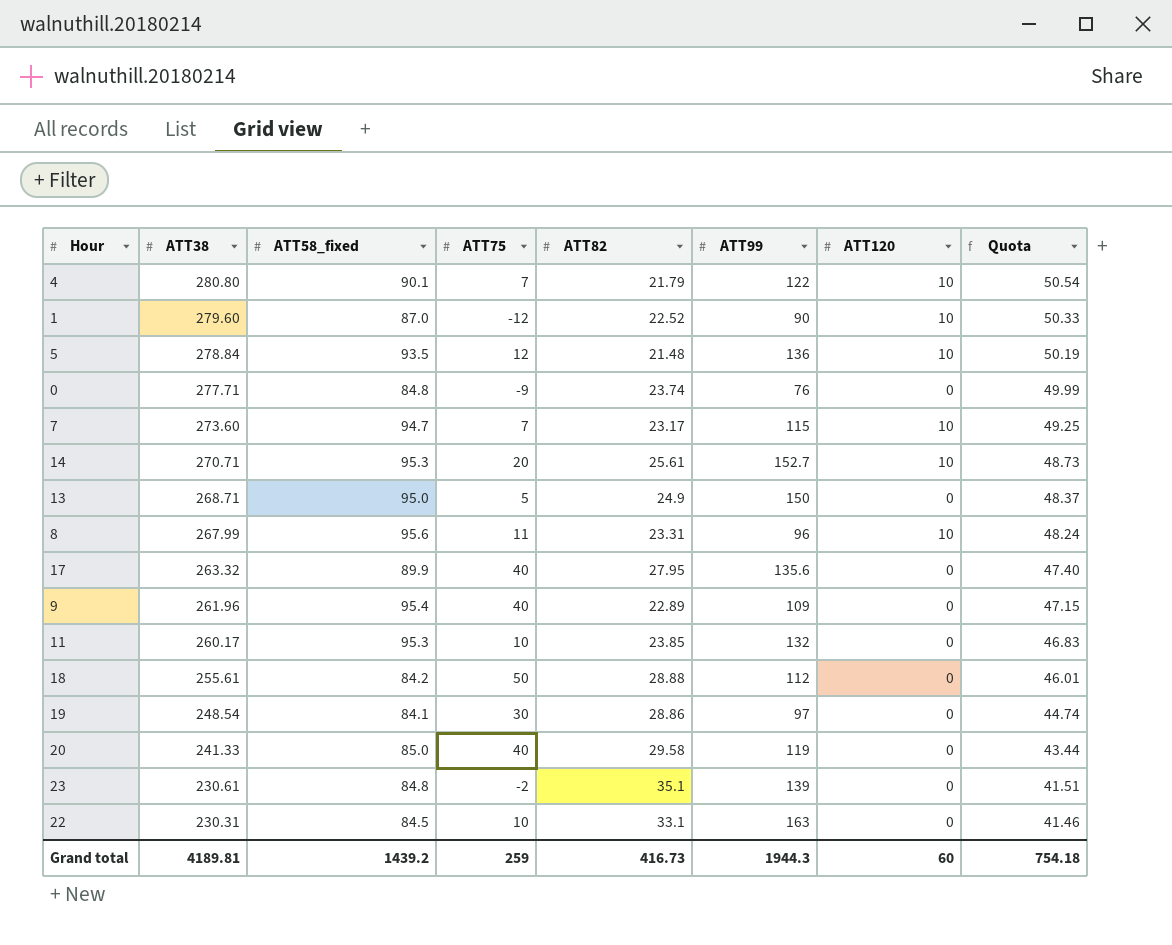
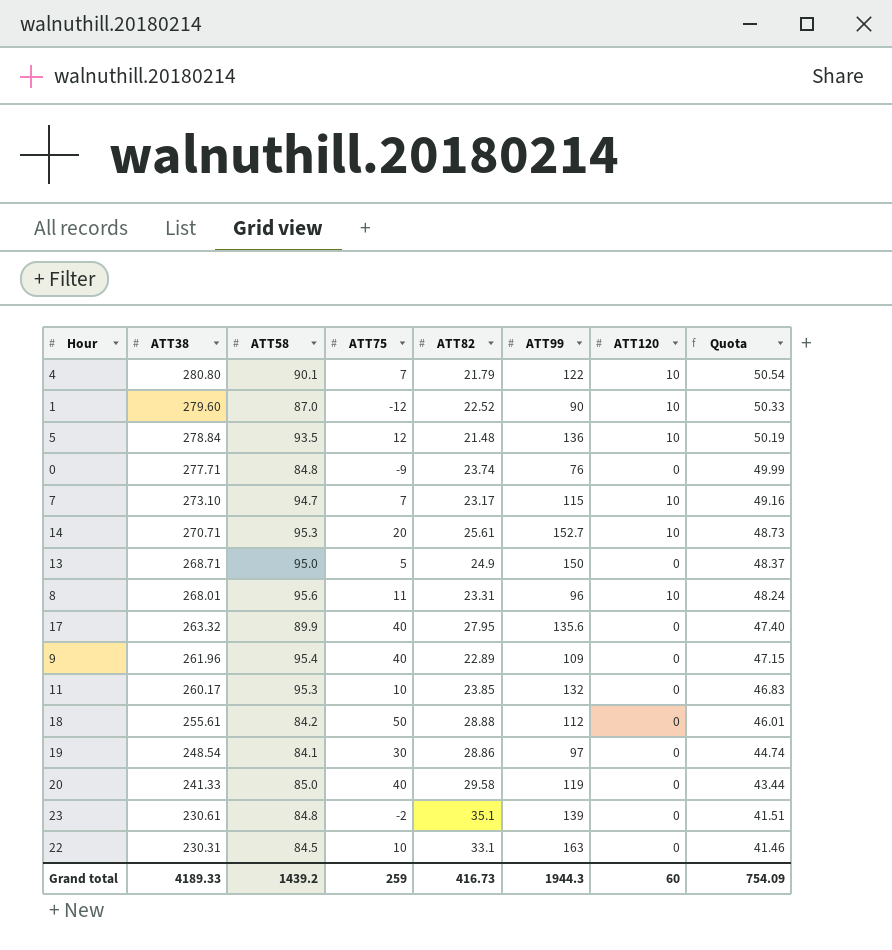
column name: ATT58_fixed -> ATT58
7 | ATT38: 273.60 -> 273.10
7 | Quota: 49.25 -> 49.16
8 | ATT38: 267.99 -> 268.01
Grand total | ATT38: 4189.81 -> 4189.33
Grand total | Quota: 754.18 -> 754.09

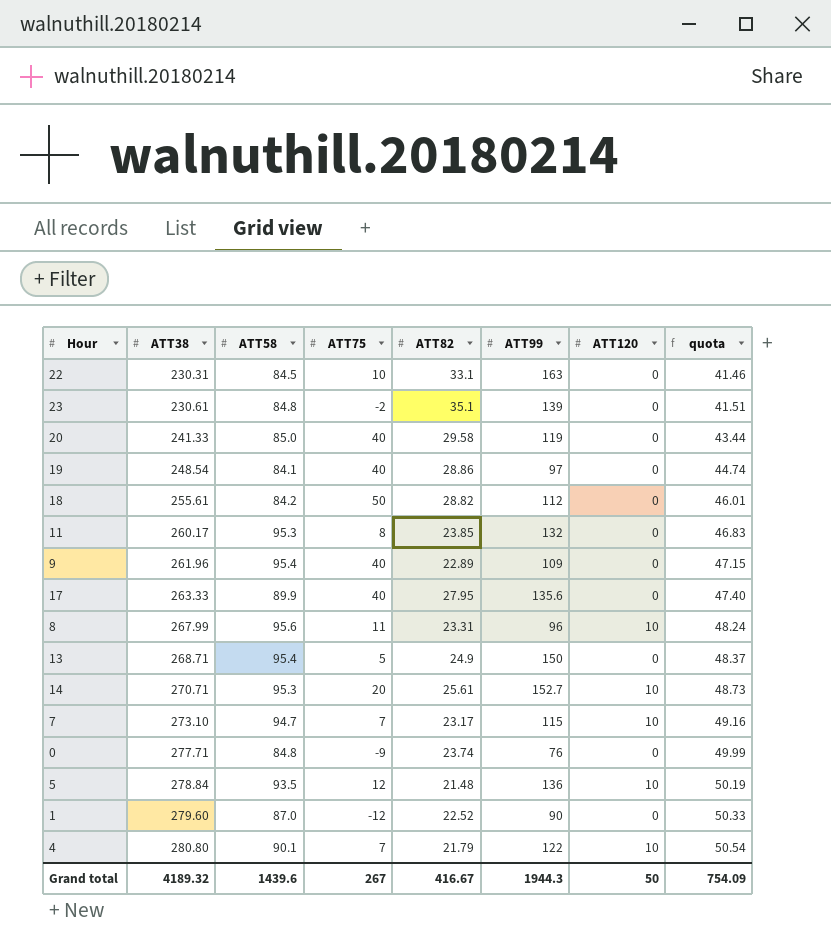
row order: ATT38 descending -> ATT38 ascending
column name: Quota -> quota
19 | ATT75: 30 -> 40
18 | ATT82: 28.88 -> 28.82
11 | ATT75: 10 -> 8
17 | ATT38: 263.32 -> 263.33
8 | ATT38: 268.01 -> 267.99
13 | ATT58: 95.0 -> 95.4
1 | ATT120: 10 -> 0
Grand total | ATT38: 4189.33 -> 4189.32
Grand total | ATT58: 1439.2 -> 1439.6
Grand total | ATT75: 259 -> 267
Grand total | ATT82: 416.73 -> 416.67
Grand total | ATT120: 60 -> 50

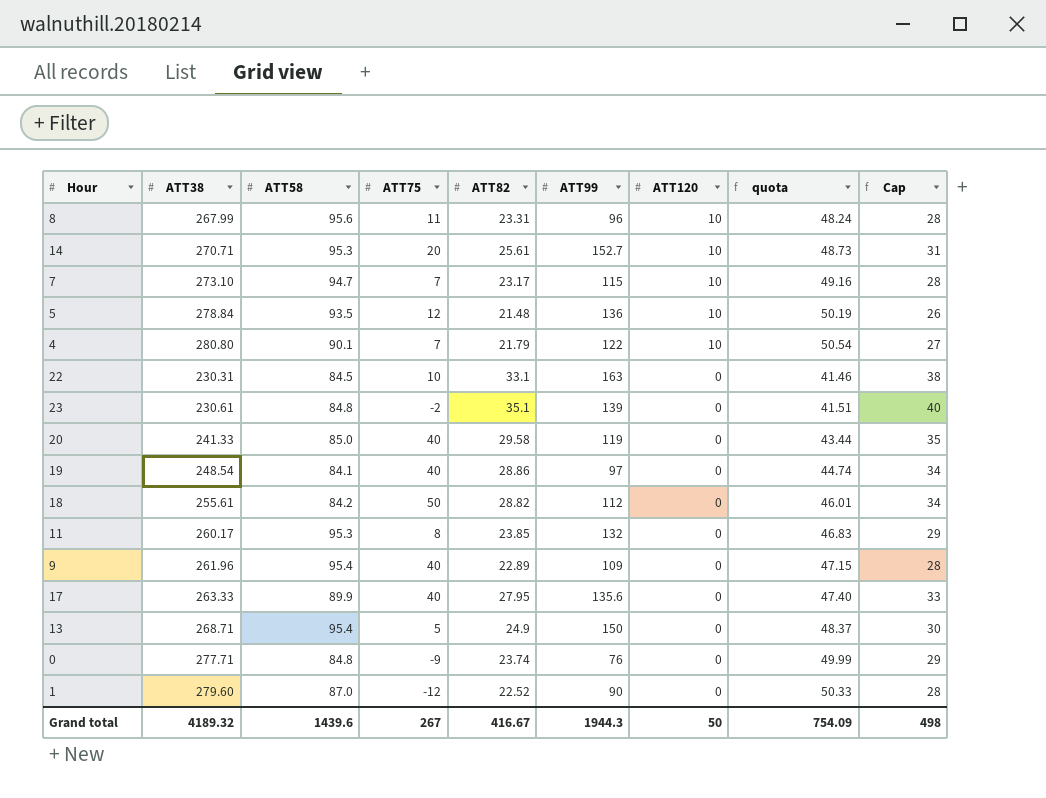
row order: ATT38 ascending -> ATT120 descending
column Cap | formula: none -> [ATT82] + 5

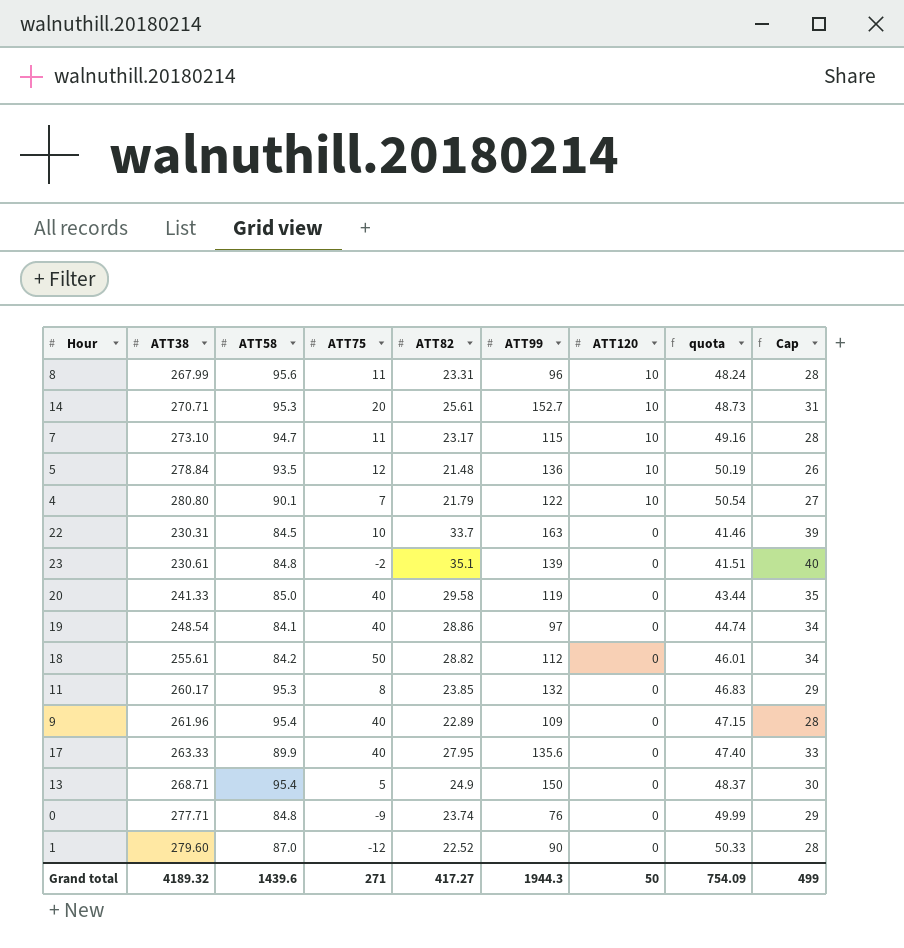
7 | ATT75: 7 -> 11
22 | ATT82: 33.1 -> 33.7
22 | Cap: 38 -> 39
Grand total | ATT75: 267 -> 271
Grand total | ATT82: 416.67 -> 417.27
Grand total | Cap: 498 -> 499

